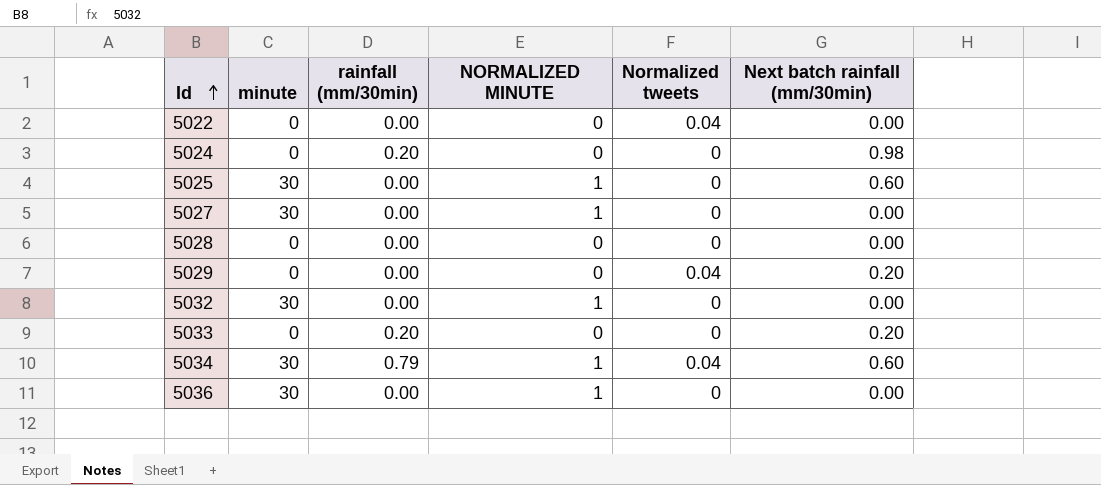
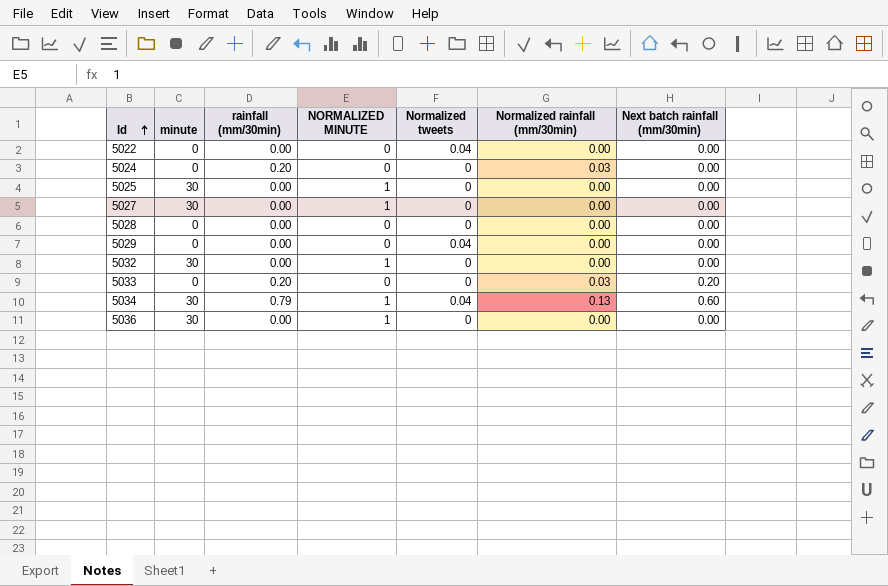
column Normalized rainfall (mm/30min) | position: none -> 6
5024 | Next batch rainfall (mm/30min): 0.98 -> 0.00
5025 | Next batch rainfall (mm/30min): 0.60 -> 0.00
5029 | Next batch rainfall (mm/30min): 0.20 -> 0.00

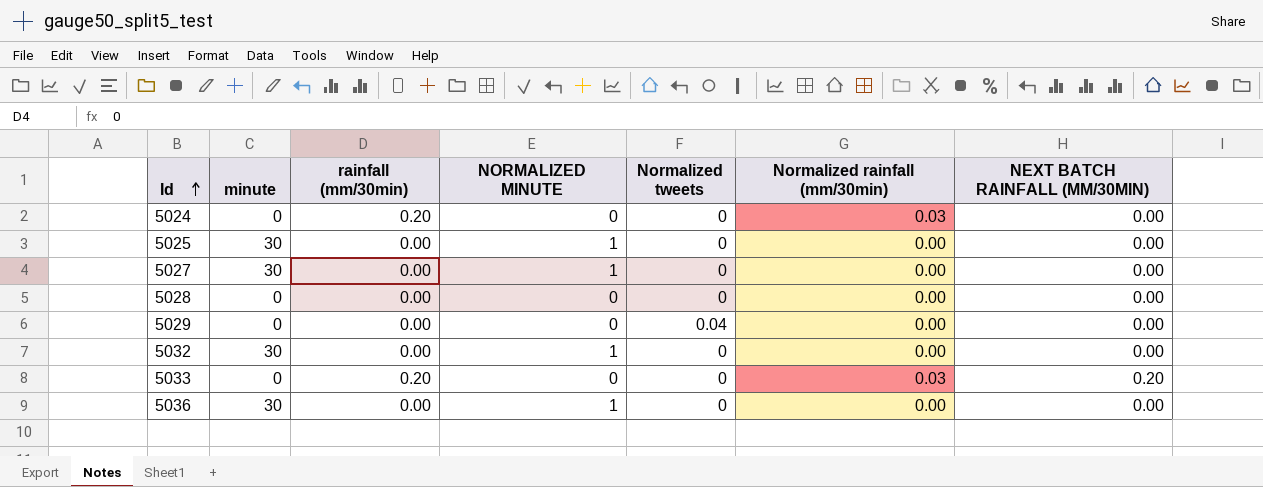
column name: Next batch rainfall (mm/30min) -> NEXT BATCH RAINFALL (MM/30MIN)
row 5022: 0 | 0.00 | 0 | 0.04 | 0.00 | 0.00 -> none
row 5034: 30 | 0.79 | 1 | 0.04 | 0.13 | 0.60 -> none

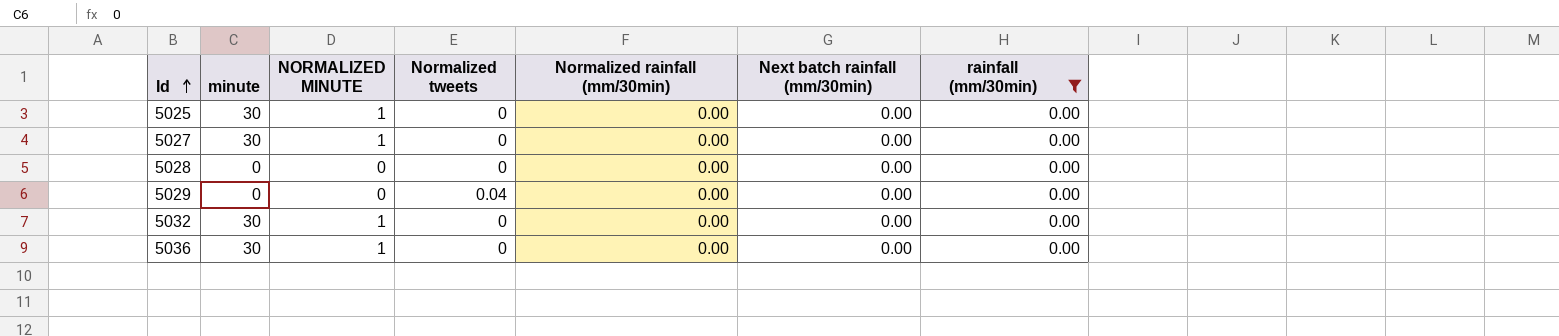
filter: none -> rainfall (mm/30min) = 0.00
column name: NEXT BATCH RAINFALL (MM/30MIN) -> Next batch rainfall (mm/30min)
column rainfall (mm/30min) | position: 3 -> 7

